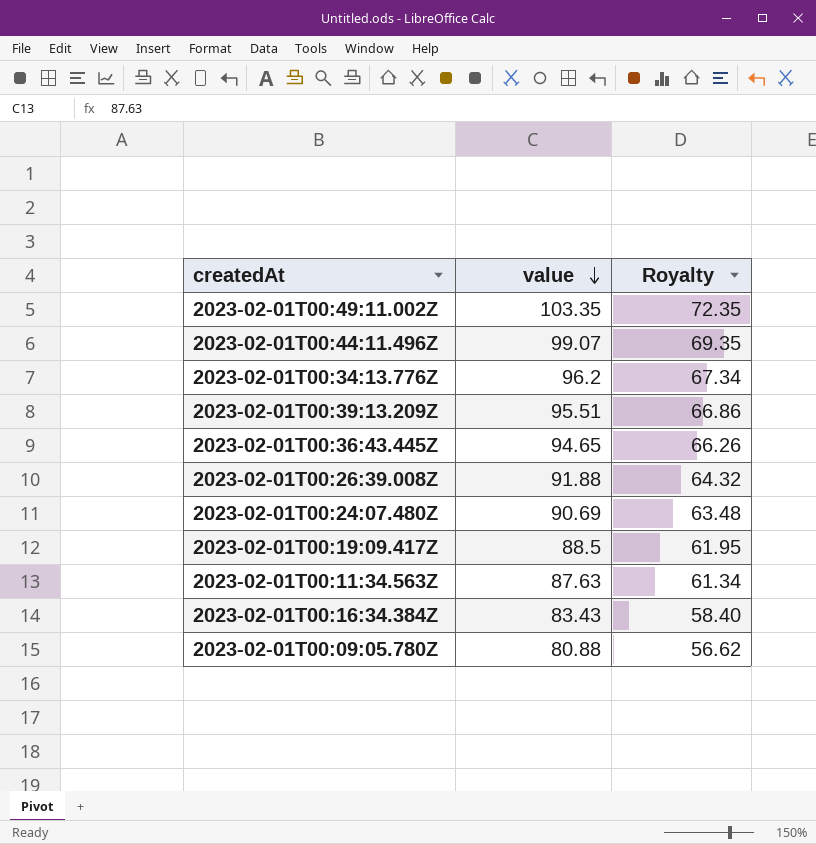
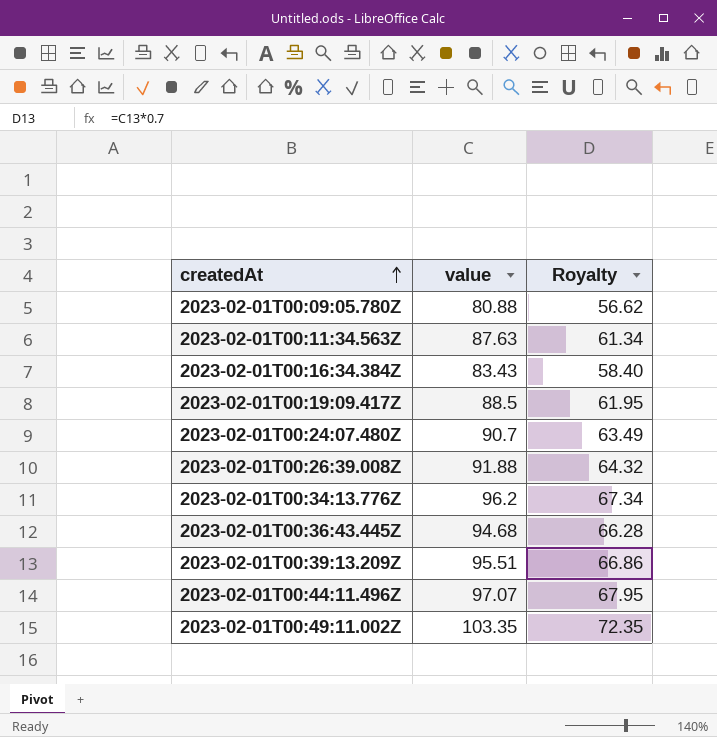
row order: value descending -> createdAt ascending
2023-02-01T00:24:07.480Z | value: 90.69 -> 90.7
2023-02-01T00:24:07.480Z | Royalty: 63.48 -> 63.49
2023-02-01T00:36:43.445Z | value: 94.65 -> 94.68
2023-02-01T00:36:43.445Z | Royalty: 66.26 -> 66.28
2023-02-01T00:44:11.496Z | value: 99.07 -> 97.07
2023-02-01T00:44:11.496Z | Royalty: 69.35 -> 67.95

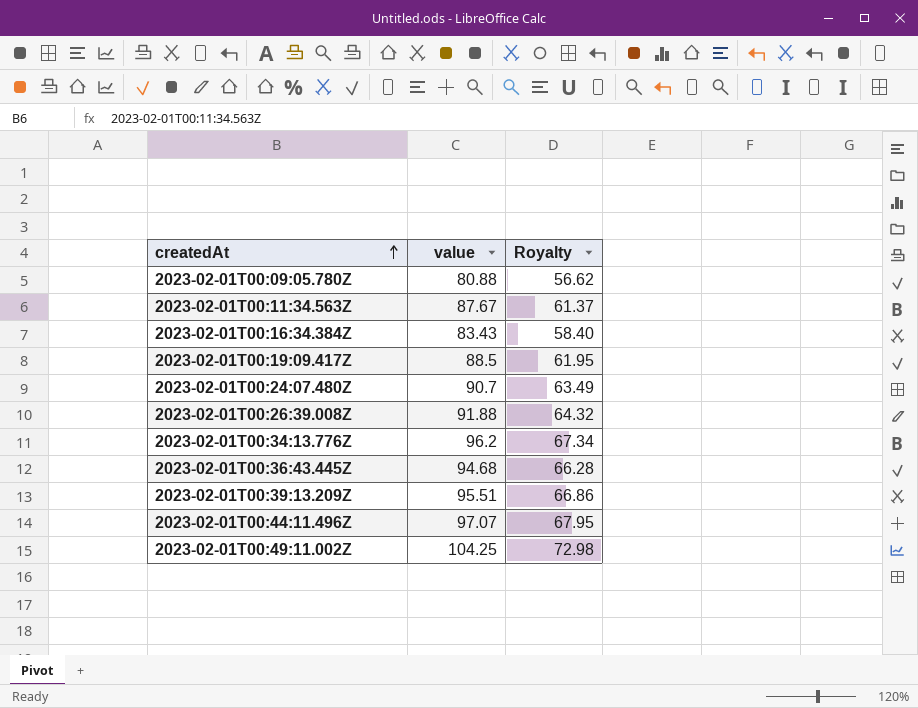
2023-02-01T00:11:34.563Z | value: 87.63 -> 87.67
2023-02-01T00:11:34.563Z | Royalty: 61.34 -> 61.37
2023-02-01T00:49:11.002Z | value: 103.35 -> 104.25
2023-02-01T00:49:11.002Z | Royalty: 72.35 -> 72.98

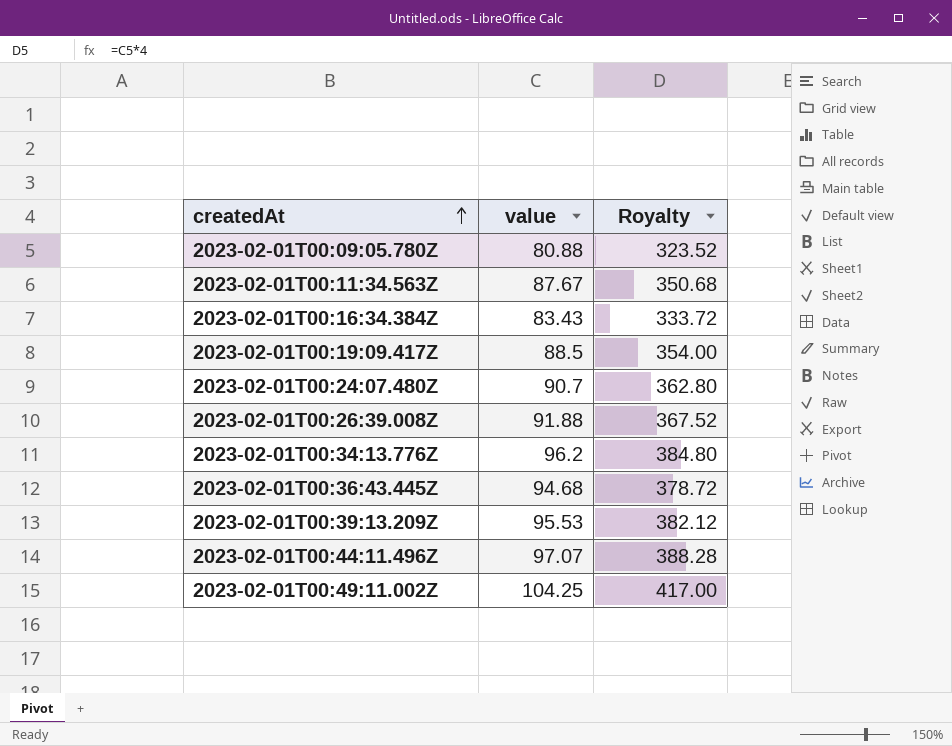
column Royalty | formula: [value] * 0.7 -> [value] * 4
2023-02-01T00:39:13.209Z | value: 95.51 -> 95.53

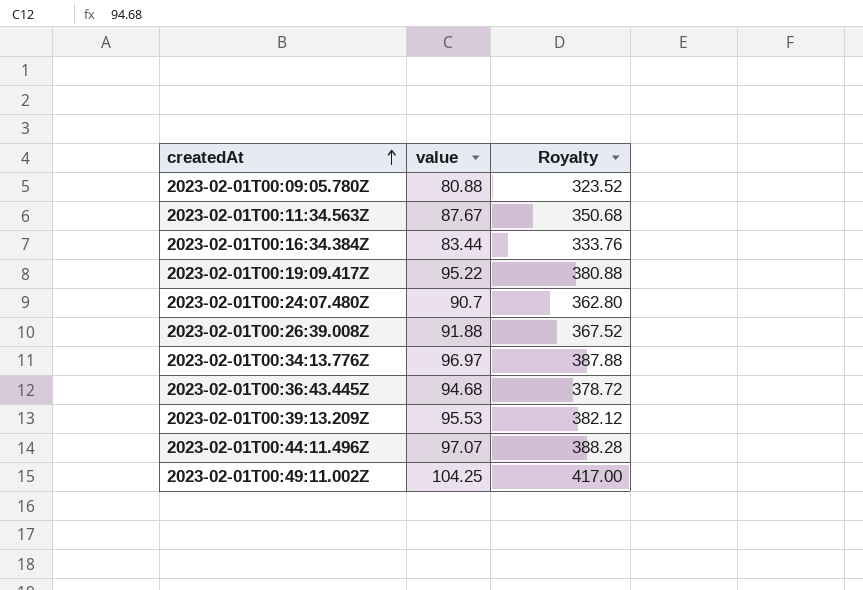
2023-02-01T00:16:34.384Z | value: 83.43 -> 83.44
2023-02-01T00:16:34.384Z | Royalty: 333.72 -> 333.76
2023-02-01T00:19:09.417Z | value: 88.5 -> 95.22
2023-02-01T00:19:09.417Z | Royalty: 354.00 -> 380.88
2023-02-01T00:34:13.776Z | value: 96.2 -> 96.97
2023-02-01T00:34:13.776Z | Royalty: 384.80 -> 387.88

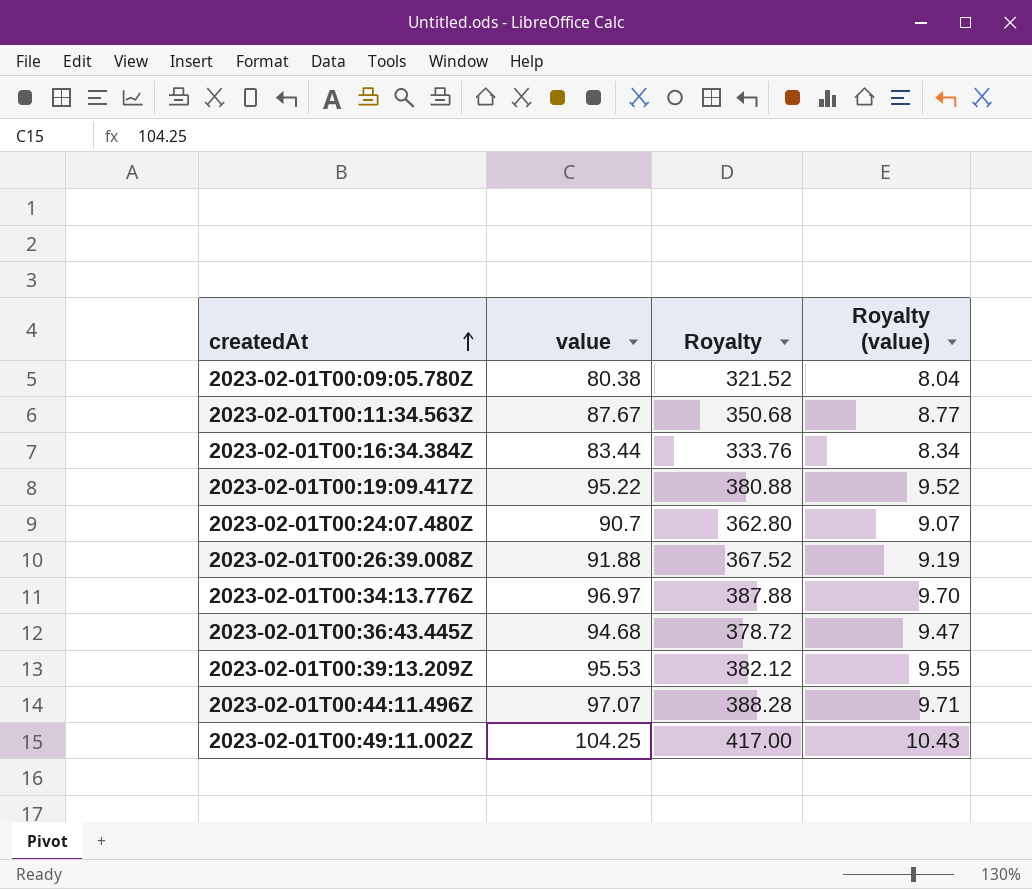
column Royalty (value) | formula: none -> [value] * 0.1
2023-02-01T00:09:05.780Z | value: 80.88 -> 80.38
2023-02-01T00:09:05.780Z | Royalty: 323.52 -> 321.52

